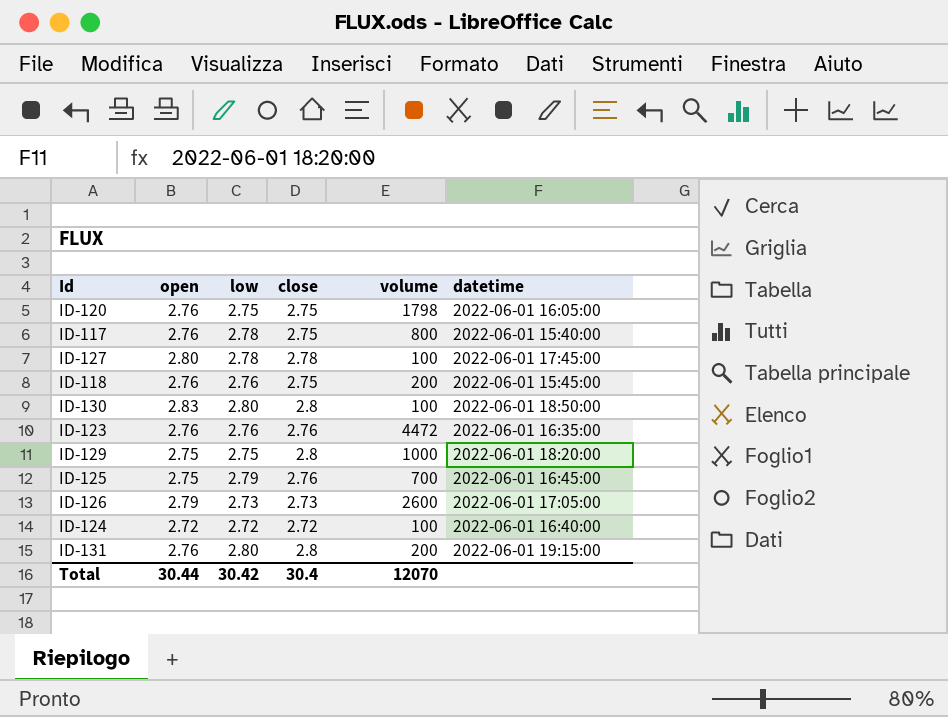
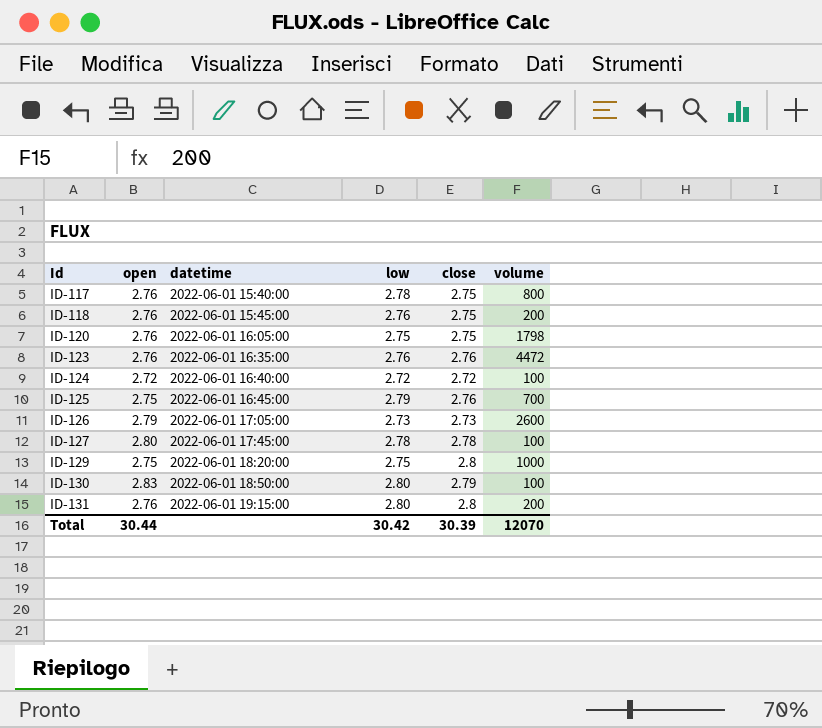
row order: none -> Id ascending
column datetime | position: 6 -> 3
ID-130 | close: 2.8 -> 2.79
Total | close: 30.4 -> 30.39

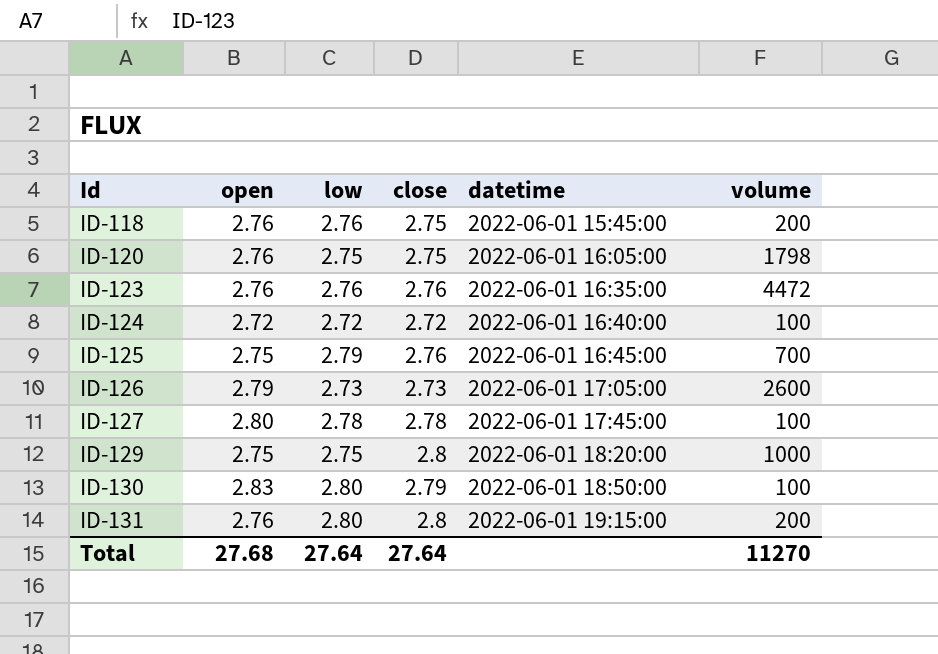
column datetime | position: 3 -> 5
row ID-117: 2.76 | 2022-06-01 15:40:00 | 2.78 | 2.75 | 800 -> none
Total | open: 30.44 -> 27.68
Total | low: 30.42 -> 27.64
Total | close: 30.39 -> 27.64
Total | volume: 12070 -> 11270

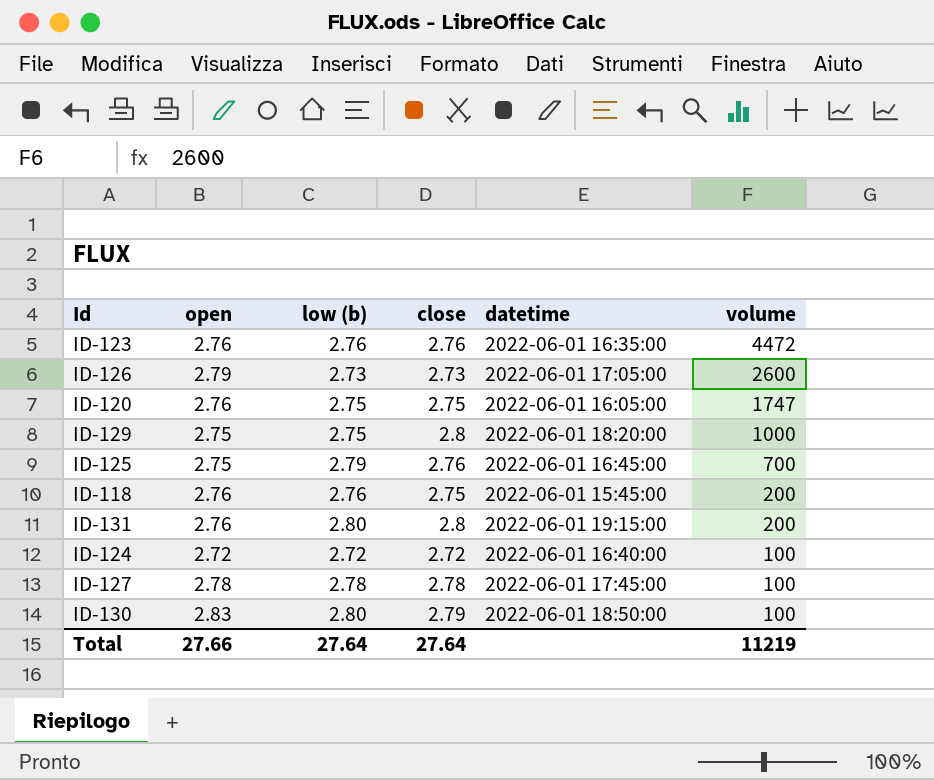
row order: Id ascending -> volume descending
column name: low -> low (b)
ID-120 | volume: 1798 -> 1747
ID-127 | open: 2.80 -> 2.78
Total | open: 27.68 -> 27.66
Total | volume: 11270 -> 11219

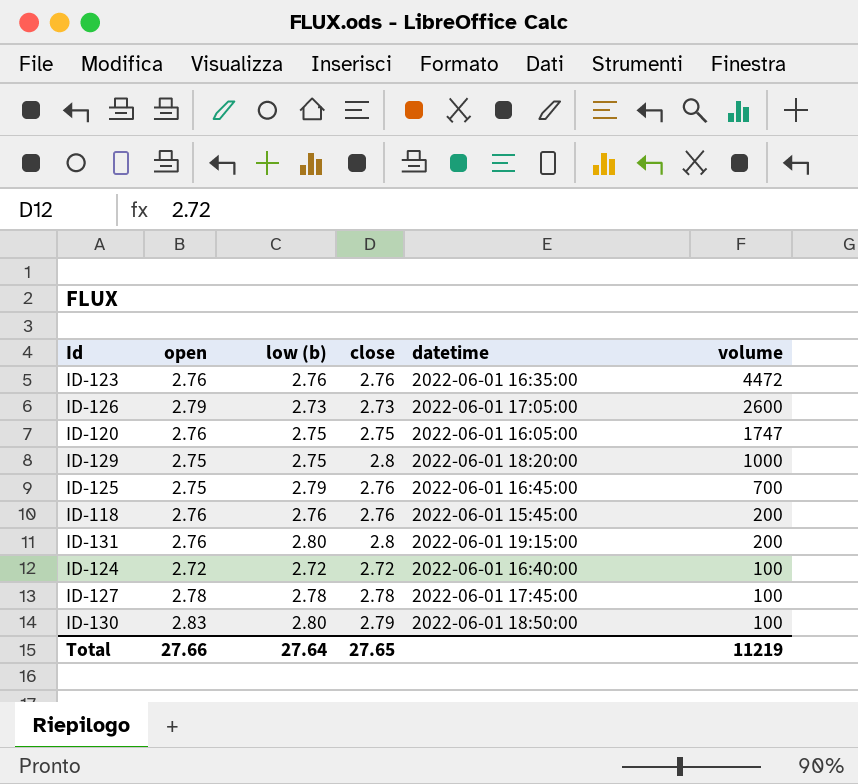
ID-118 | close: 2.75 -> 2.76
Total | close: 27.64 -> 27.65

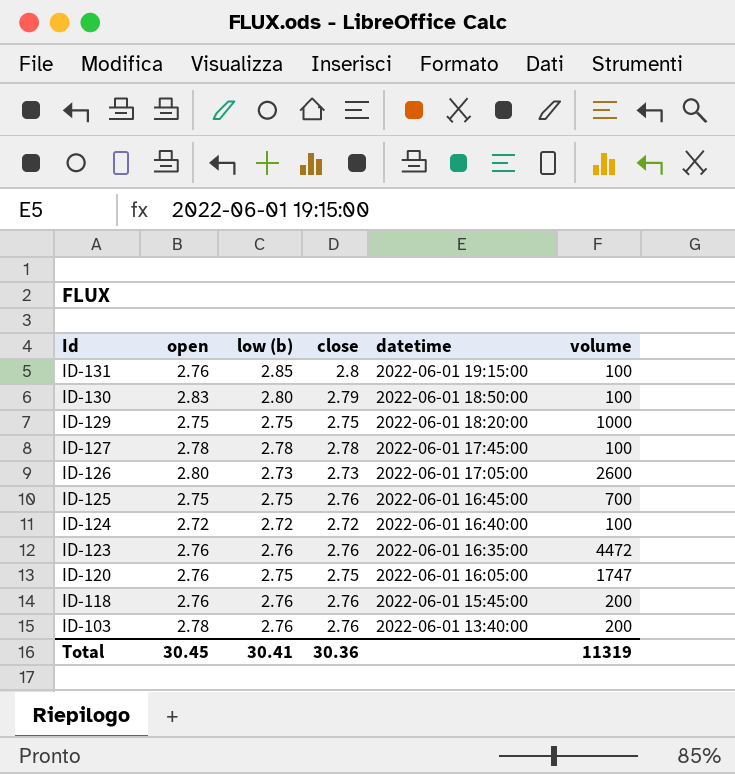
row order: volume descending -> Id descending
ID-131 | low (b): 2.80 -> 2.85
ID-131 | volume: 200 -> 100
ID-129 | close: 2.8 -> 2.75
ID-126 | open: 2.79 -> 2.80
ID-125 | low (b): 2.79 -> 2.75
row ID-103: none -> 2.78 | 2.76 | 2.76 | 2022-06-01 13:40:00 | 200
Total | open: 27.66 -> 30.45
Total | low (b): 27.64 -> 30.41
Total | close: 27.65 -> 30.36
Total | volume: 11219 -> 11319

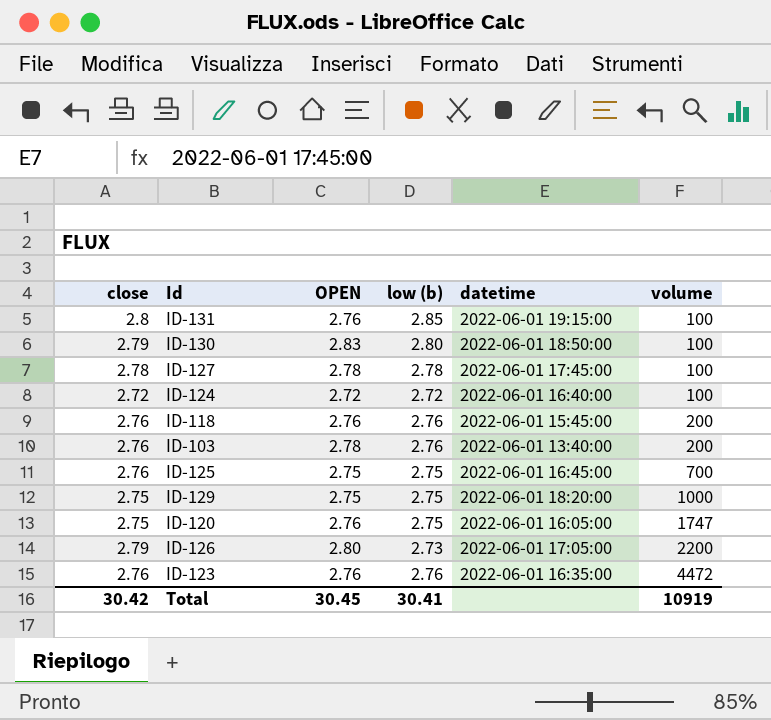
row order: Id descending -> volume ascending
column close | position: 4 -> 1
column name: open -> OPEN
ID-126 | close: 2.73 -> 2.79
ID-126 | volume: 2600 -> 2200
Total | close: 30.36 -> 30.42
Total | volume: 11319 -> 10919

